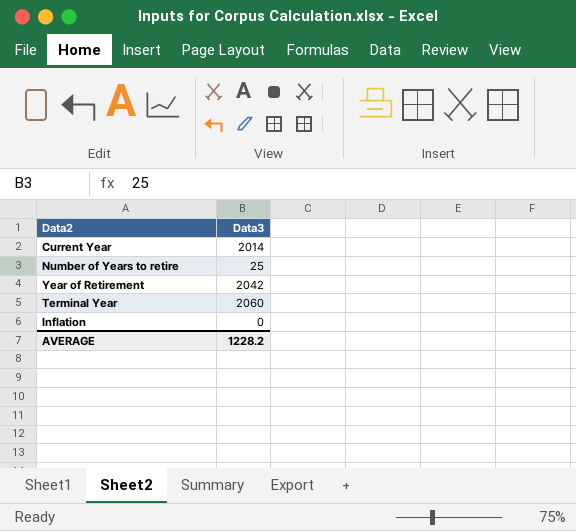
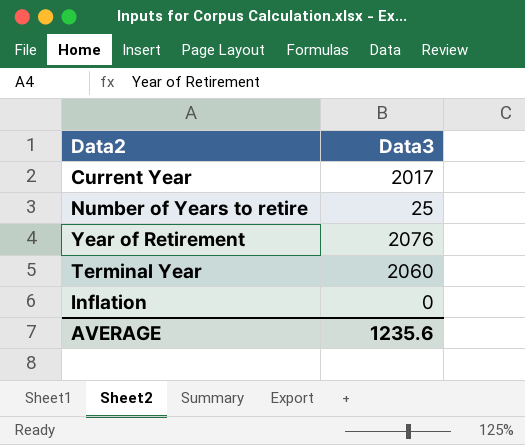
Current Year | Data3: 2014 -> 2017
Year of Retirement | Data3: 2042 -> 2076
AVERAGE | Data3: 1228.2 -> 1235.6

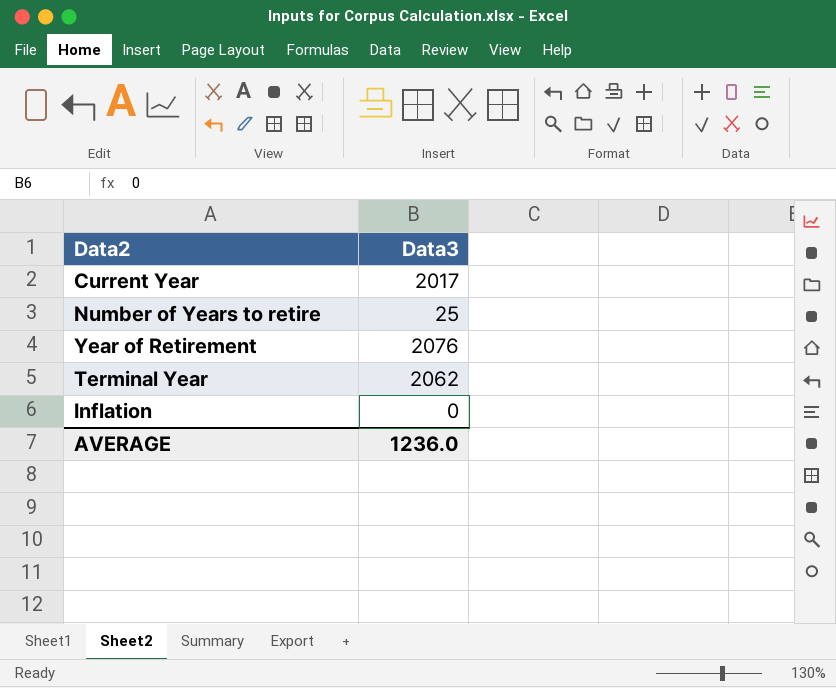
Terminal Year | Data3: 2060 -> 2062
AVERAGE | Data3: 1235.6 -> 1236.0

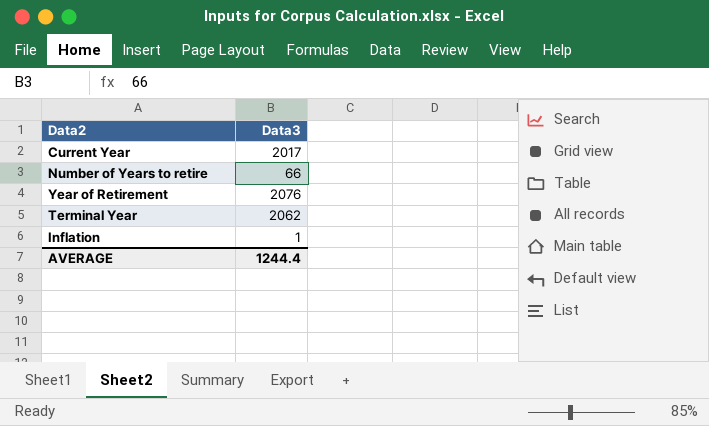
Number of Years to retire | Data3: 25 -> 66
Inflation | Data3: 0 -> 1
AVERAGE | Data3: 1236.0 -> 1244.4

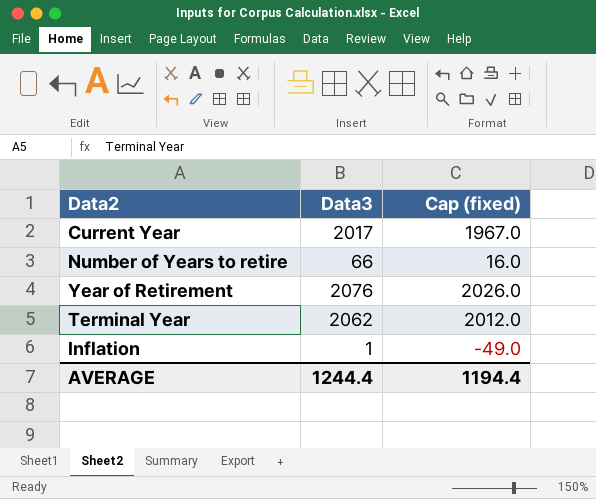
column Cap (fixed) | formula: none -> [Data3] - 50

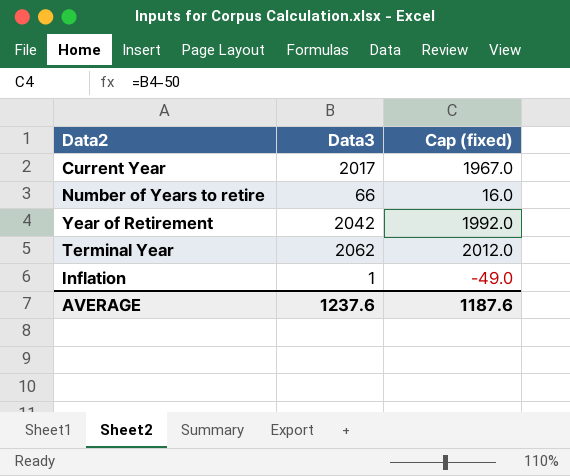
Year of Retirement | Data3: 2076 -> 2042
Year of Retirement | Cap (fixed): 2026.0 -> 1992.0
AVERAGE | Data3: 1244.4 -> 1237.6
AVERAGE | Cap (fixed): 1194.4 -> 1187.6

